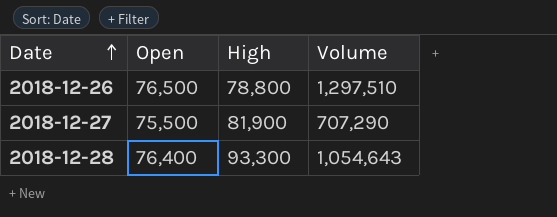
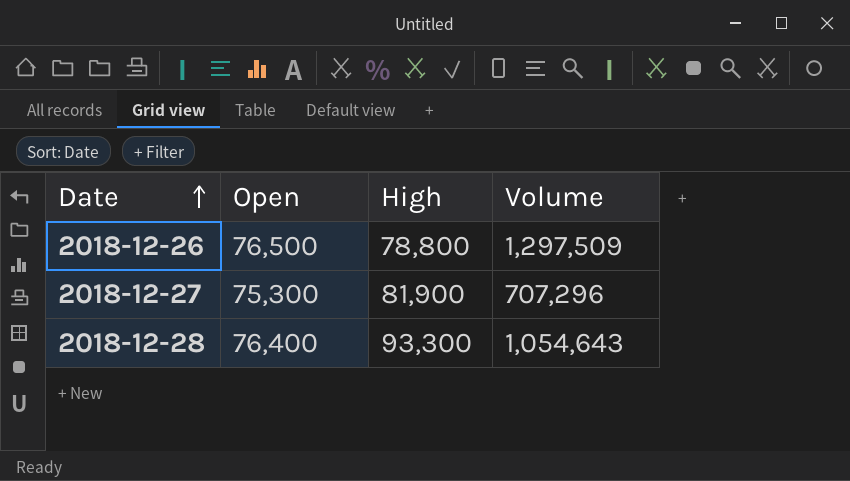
2018-12-26 | Volume: 1,297,510 -> 1,297,509
2018-12-27 | Open: 75,500 -> 75,300
2018-12-27 | Volume: 707,290 -> 707,296

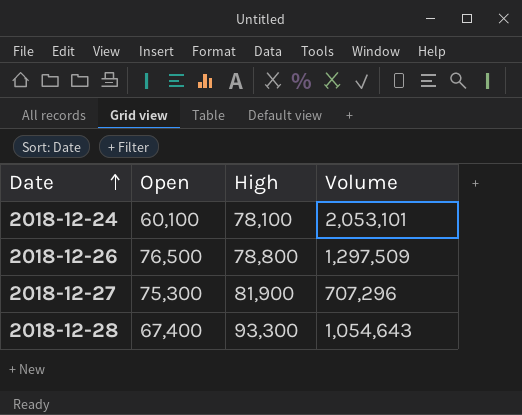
row 2018-12-24: none -> 60,100 | 78,100 | 2,053,101
2018-12-28 | Open: 76,400 -> 67,400

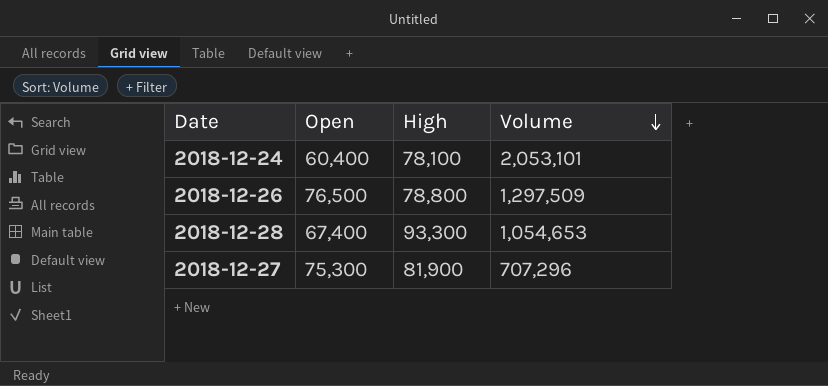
row order: Date ascending -> Volume descending
2018-12-24 | Open: 60,100 -> 60,400
2018-12-28 | Volume: 1,054,643 -> 1,054,653

